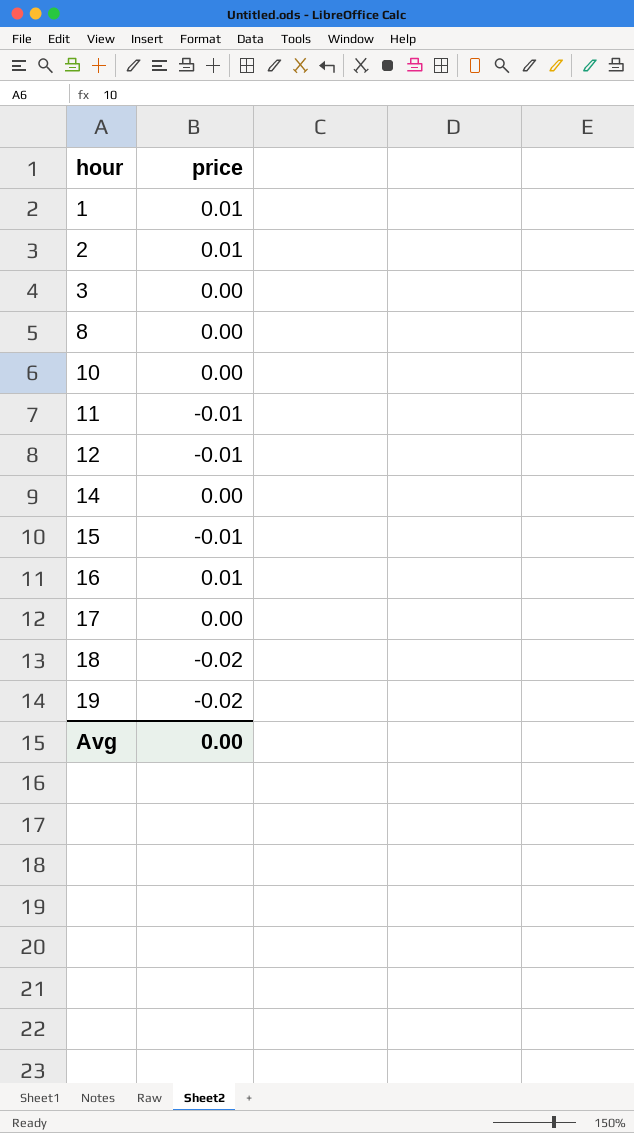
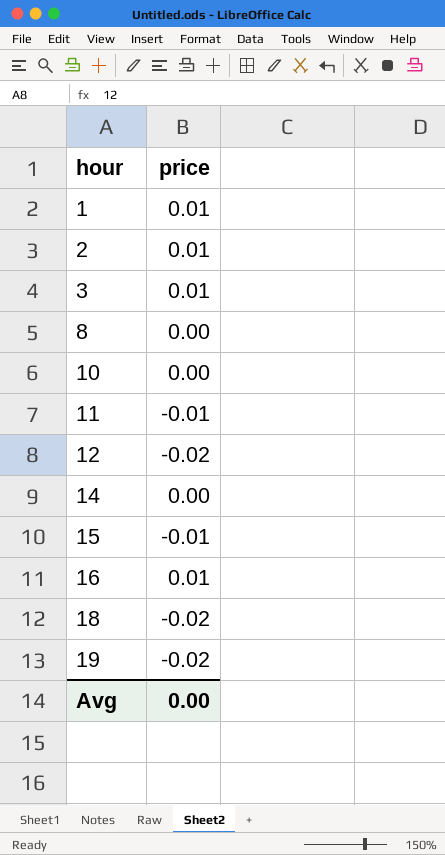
row 17: 0.00 -> none
3 | price: 0.00 -> 0.01
12 | price: -0.01 -> -0.02

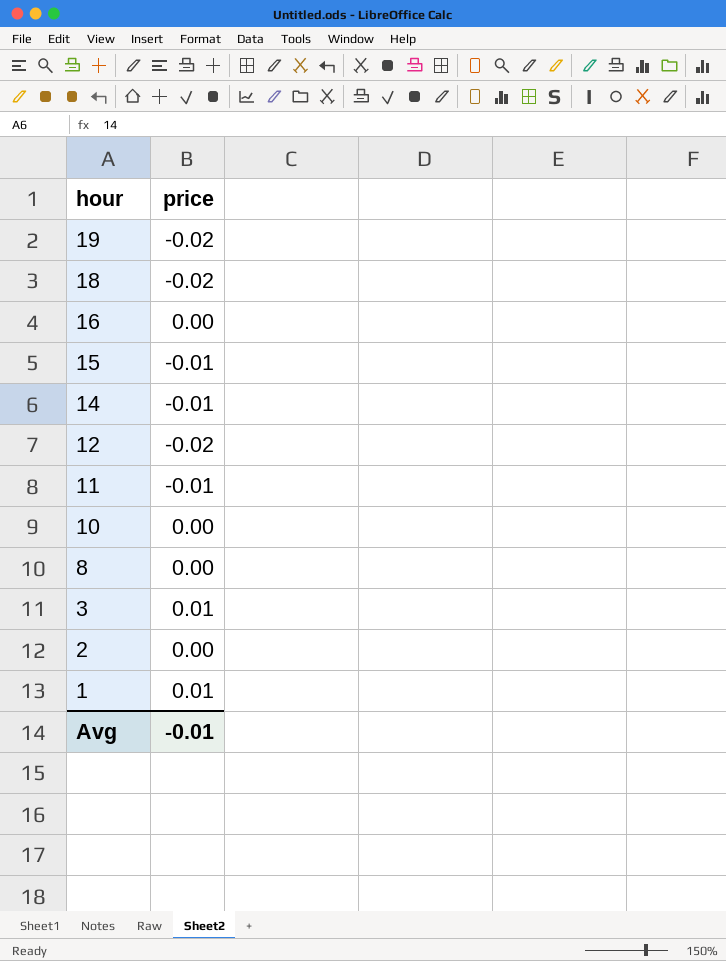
row order: hour ascending -> hour descending
16 | price: 0.01 -> 0.00
14 | price: 0.00 -> -0.01
2 | price: 0.01 -> 0.00
Avg | price: 0.00 -> -0.01

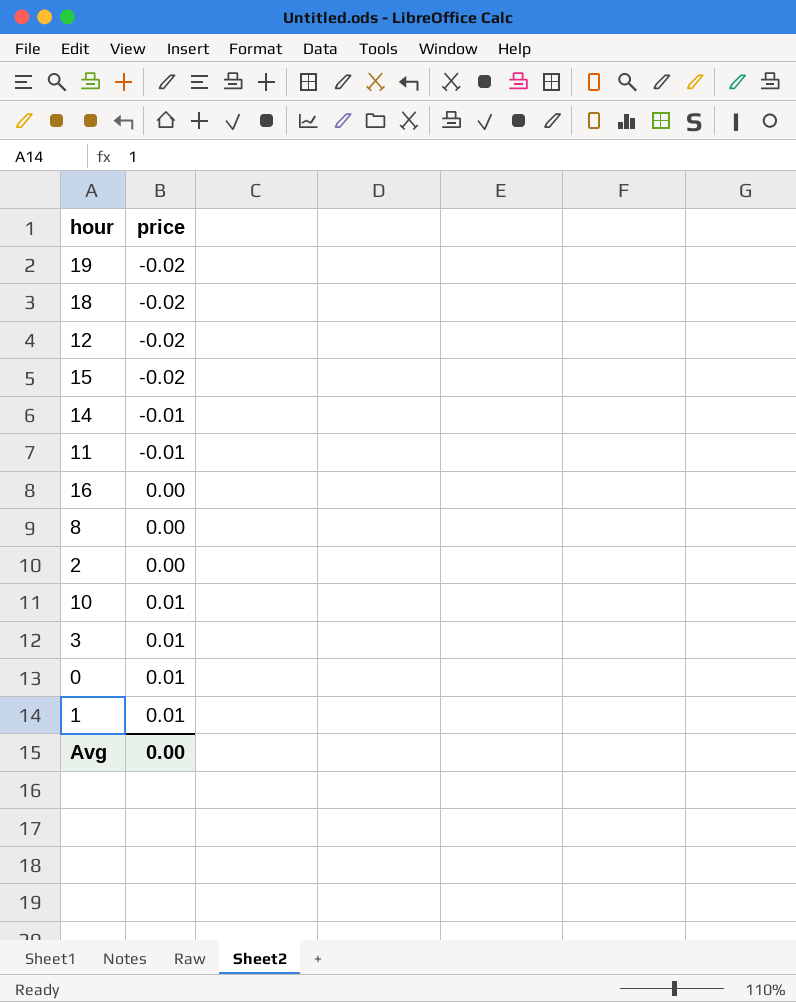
row order: hour descending -> price ascending
15 | price: -0.01 -> -0.02
10 | price: 0.00 -> 0.01
row 0: none -> 0.01
Avg | price: -0.01 -> 0.00

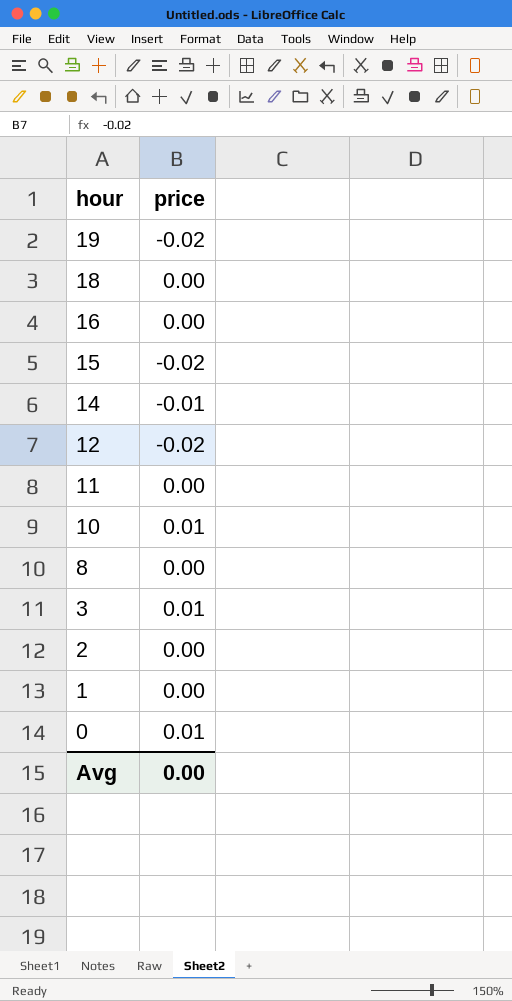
row order: price ascending -> hour descending
18 | price: -0.02 -> 0.00
11 | price: -0.01 -> 0.00
1 | price: 0.01 -> 0.00

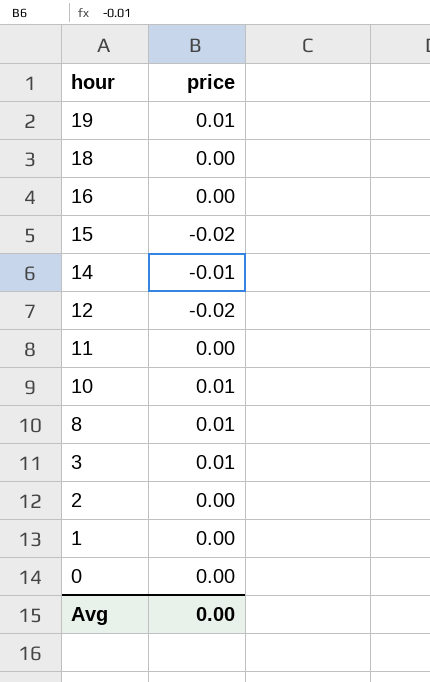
19 | price: -0.02 -> 0.01
8 | price: 0.00 -> 0.01
0 | price: 0.01 -> 0.00

